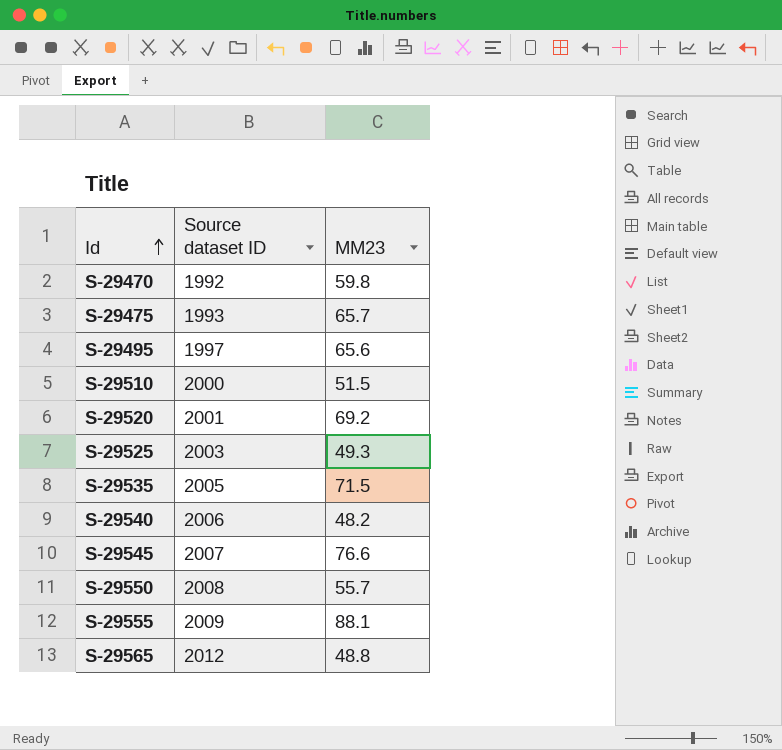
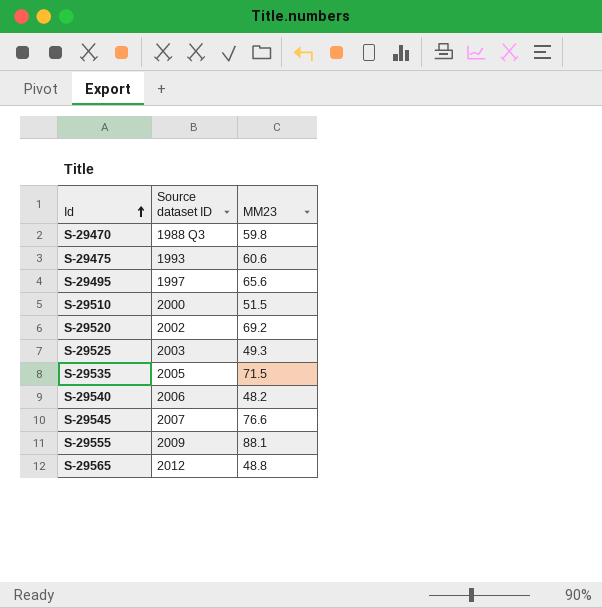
row S-29550: 2008 | 55.7 -> none
S-29470 | Source dataset ID: 1992 -> 1988 Q3
S-29475 | MM23: 65.7 -> 60.6
S-29520 | Source dataset ID: 2001 -> 2002

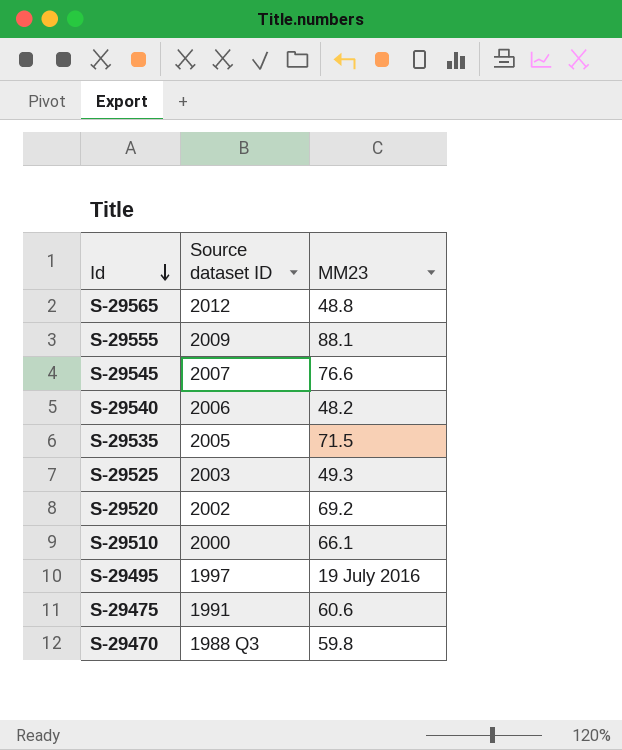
row order: Id ascending -> Id descending
S-29510 | MM23: 51.5 -> 66.1
S-29495 | MM23: 65.6 -> 19 July 2016
S-29475 | Source dataset ID: 1993 -> 1991

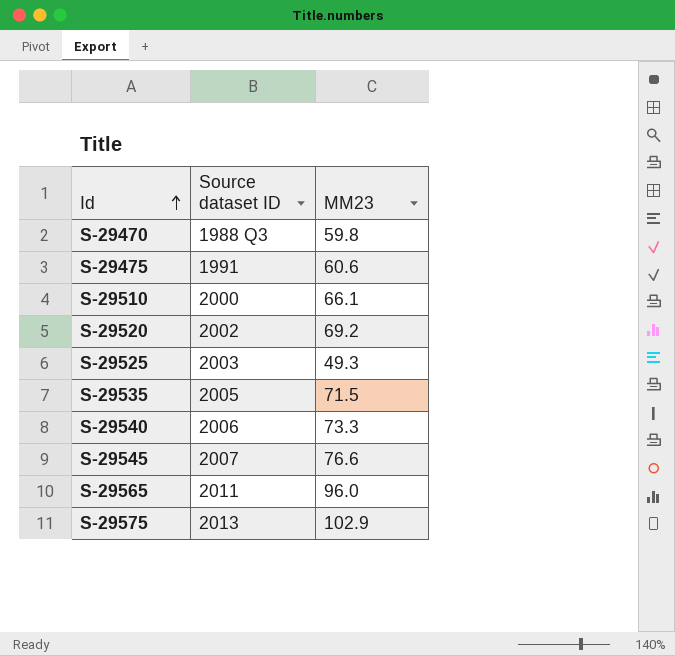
row order: Id descending -> Id ascending
row S-29555: 2009 | 88.1 -> none
row S-29495: 1997 | 19 July 2016 -> none
S-29540 | MM23: 48.2 -> 73.3
S-29565 | Source dataset ID: 2012 -> 2011
S-29565 | MM23: 48.8 -> 96.0
row S-29575: none -> 2013 | 102.9

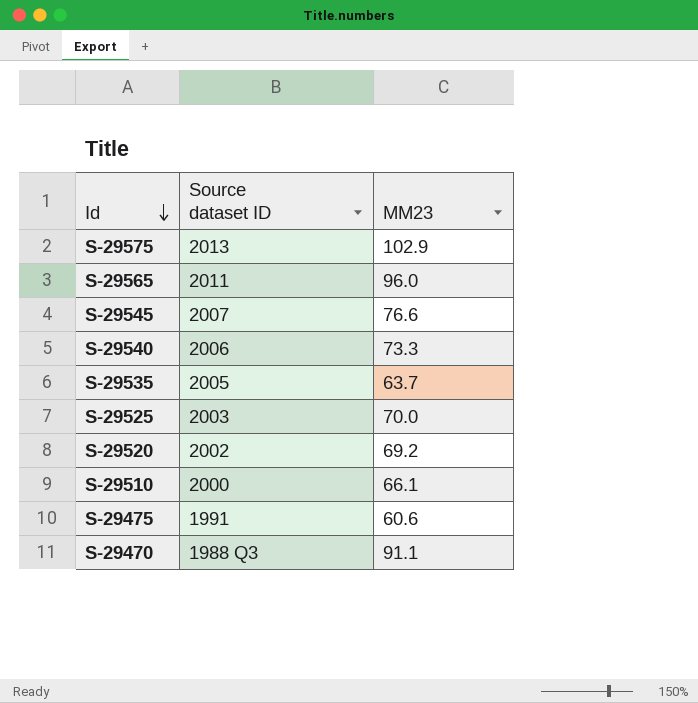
row order: Id ascending -> Id descending
S-29535 | MM23: 71.5 -> 63.7
S-29525 | MM23: 49.3 -> 70.0
S-29470 | MM23: 59.8 -> 91.1

